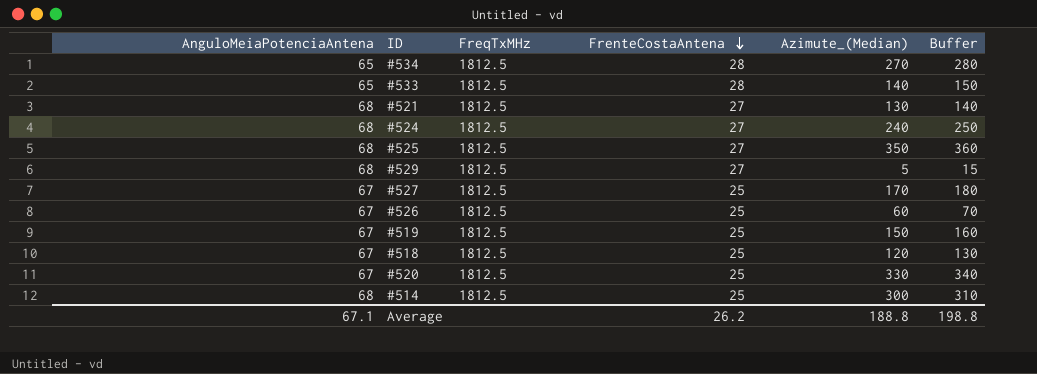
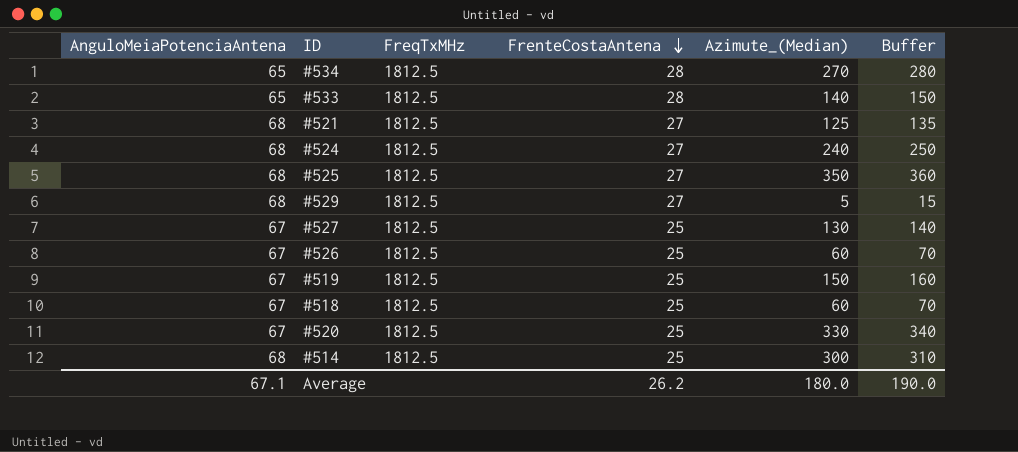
#521 | Azimute_(Median): 130 -> 125
#521 | Buffer: 140 -> 135
#527 | Azimute_(Median): 170 -> 130
#527 | Buffer: 180 -> 140
#518 | Azimute_(Median): 120 -> 60
#518 | Buffer: 130 -> 70
Average | Azimute_(Median): 188.8 -> 180.0
Average | Buffer: 198.8 -> 190.0

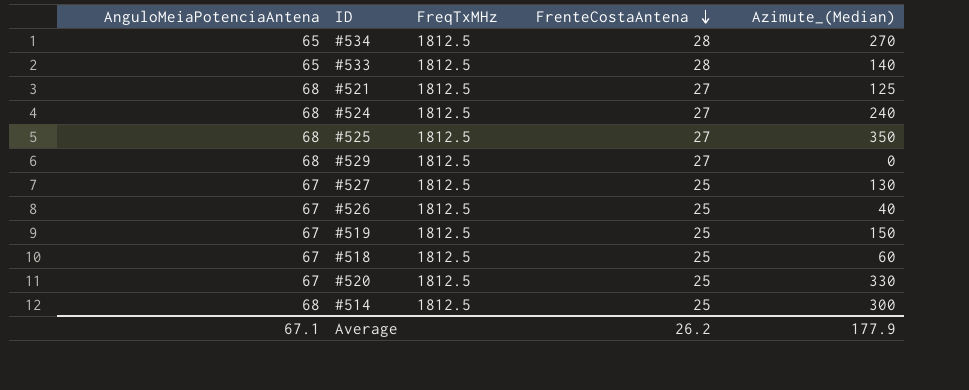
column Buffer | formula: [Azimute_(Median)] + 10 -> none
#529 | Azimute_(Median): 5 -> 0
#526 | Azimute_(Median): 60 -> 40
Average | Azimute_(Median): 180.0 -> 177.9

